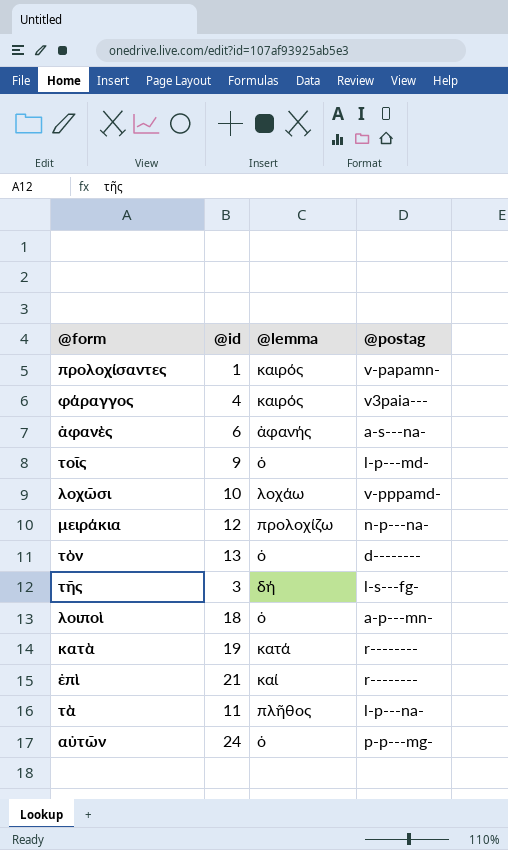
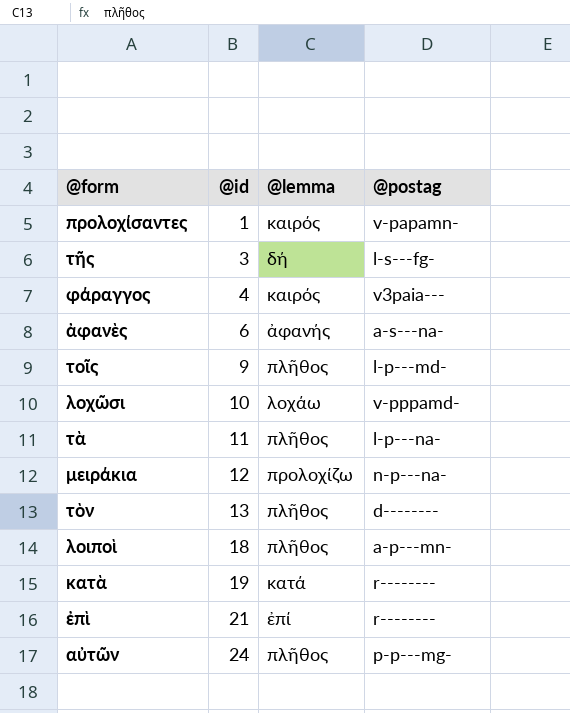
row order: none -> @id ascending
τοῖς | @lemma: ὁ -> πλῆθος
τὸν | @lemma: ὁ -> πλῆθος
λοιποὶ | @lemma: ὁ -> πλῆθος
ἐπὶ | @lemma: καί -> ἐπί
αὐτῶν | @lemma: ὁ -> πλῆθος

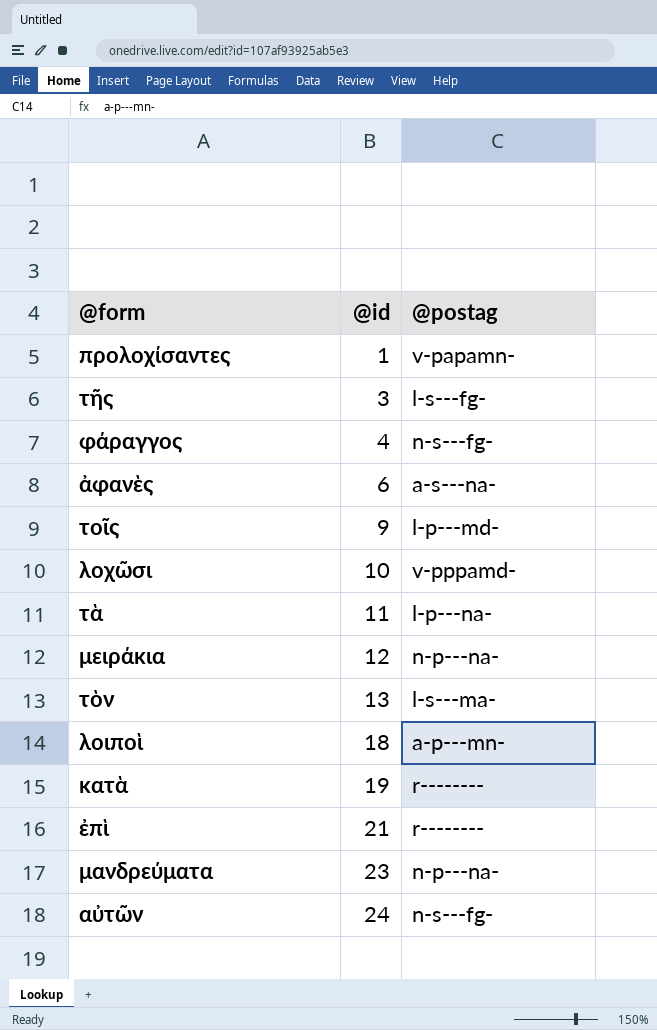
column @lemma | position: 3 -> none
φάραγγος | @postag: v3paia--- -> n-s---fg-
τὸν | @postag: d-------- -> l-s---ma-
row μανδρεύματα: none -> 23 | n-p---na-
αὐτῶν | @postag: p-p---mg- -> n-s---fg-

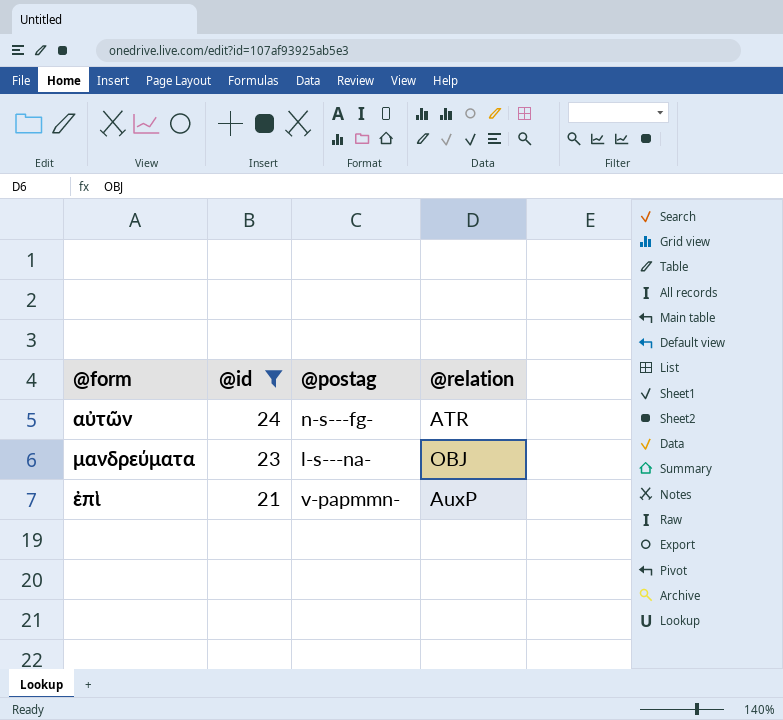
filter: none -> @id >= 21
row order: @id ascending -> @id descending
column @relation | position: none -> 4
μανδρεύματα | @postag: n-p---na- -> l-s---na-
ἐπὶ | @postag: r-------- -> v-papmmn-

